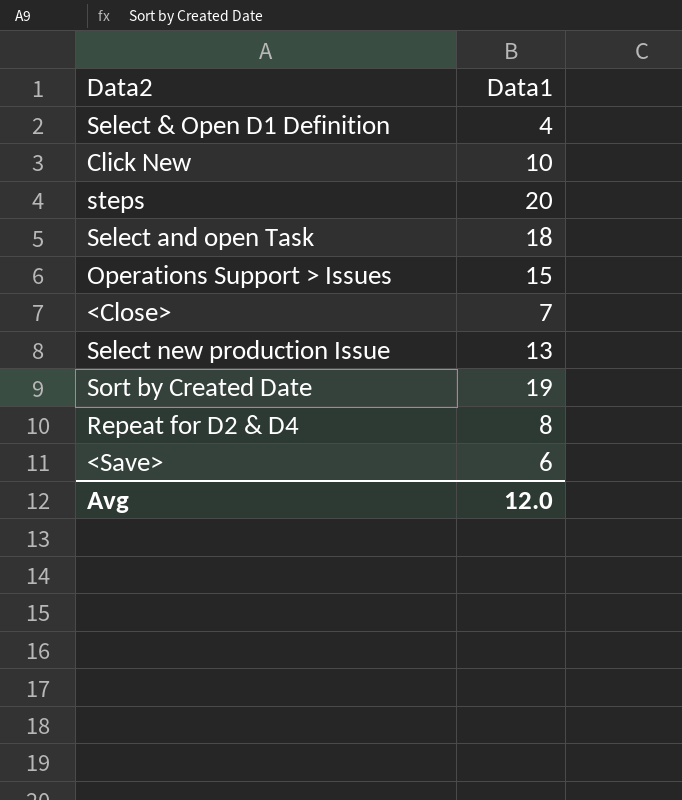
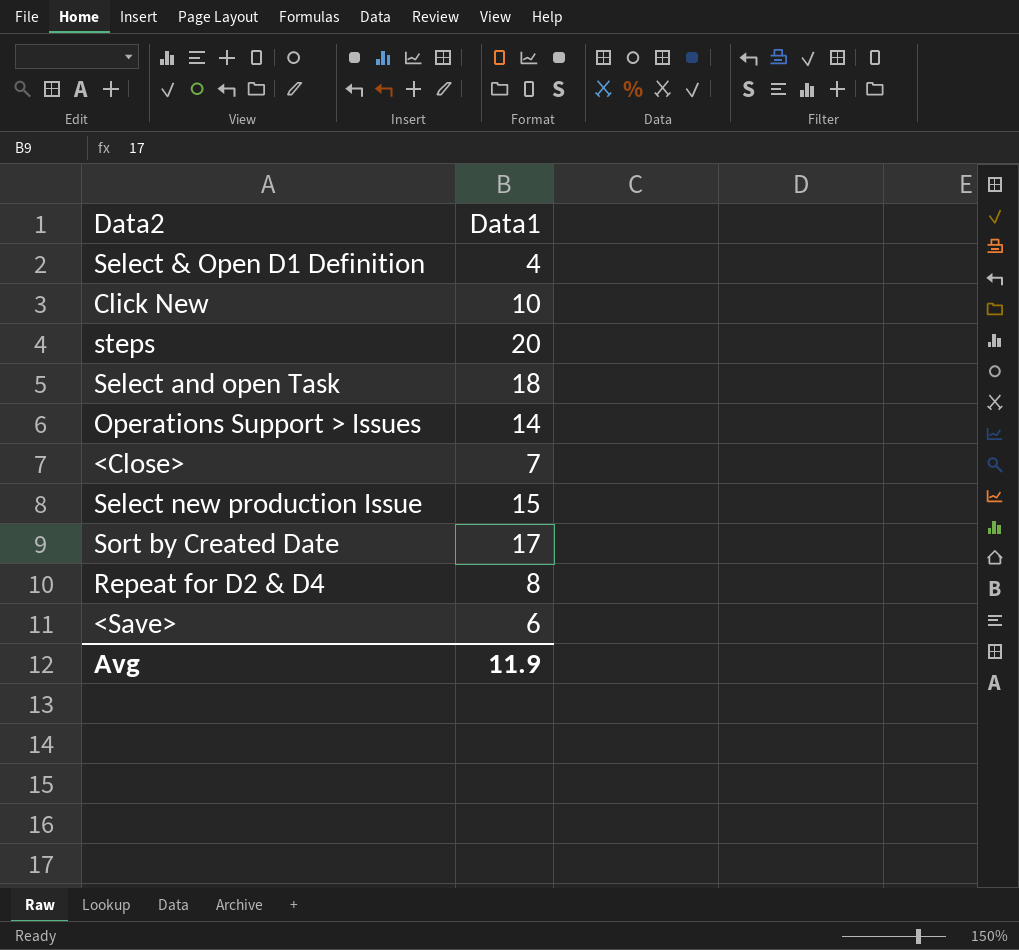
Operations Support > Issues | Data1: 15 -> 14
Select new production Issue | Data1: 13 -> 15
Sort by Created Date | Data1: 19 -> 17
Avg | Data1: 12.0 -> 11.9

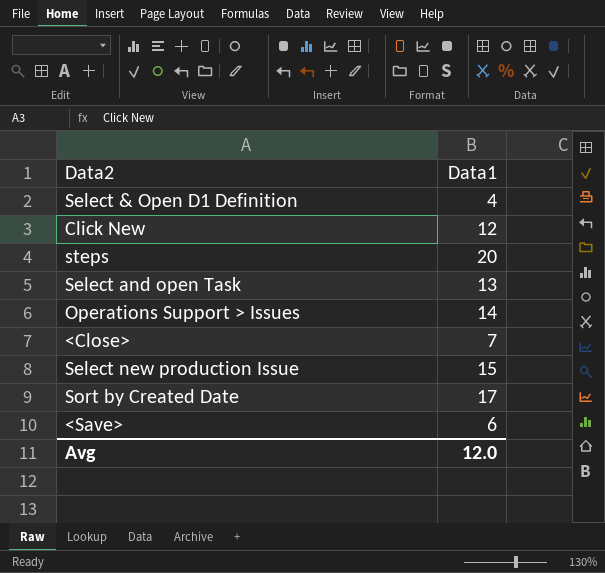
row Repeat for D2 & D4: 8 -> none
Click New | Data1: 10 -> 12
Select and open Task | Data1: 18 -> 13
Avg | Data1: 11.9 -> 12.0

